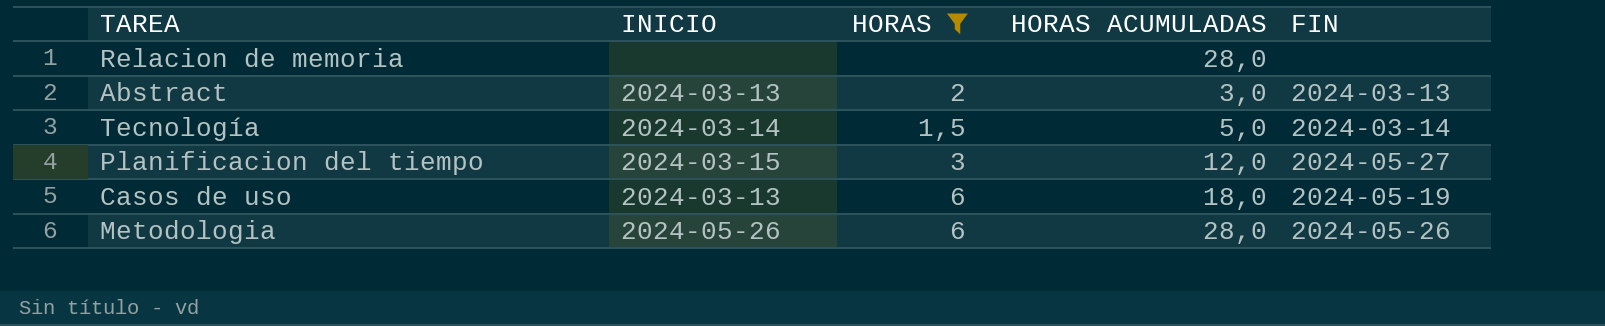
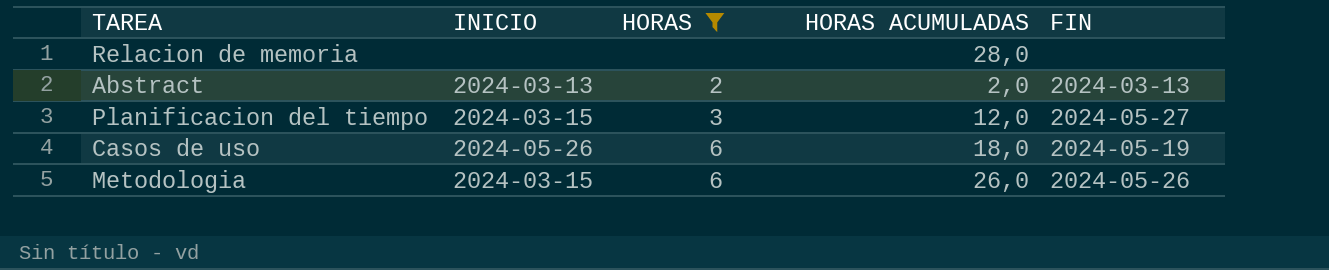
row Tecnología: 2024-03-14 | 1,5 | 5,0 | 2024-03-14 -> none
Abstract | HORAS ACUMULADAS: 3,0 -> 2,0
Casos de uso | INICIO: 2024-03-13 -> 2024-05-26
Metodologia | INICIO: 2024-05-26 -> 2024-03-15
Metodologia | HORAS ACUMULADAS: 28,0 -> 26,0

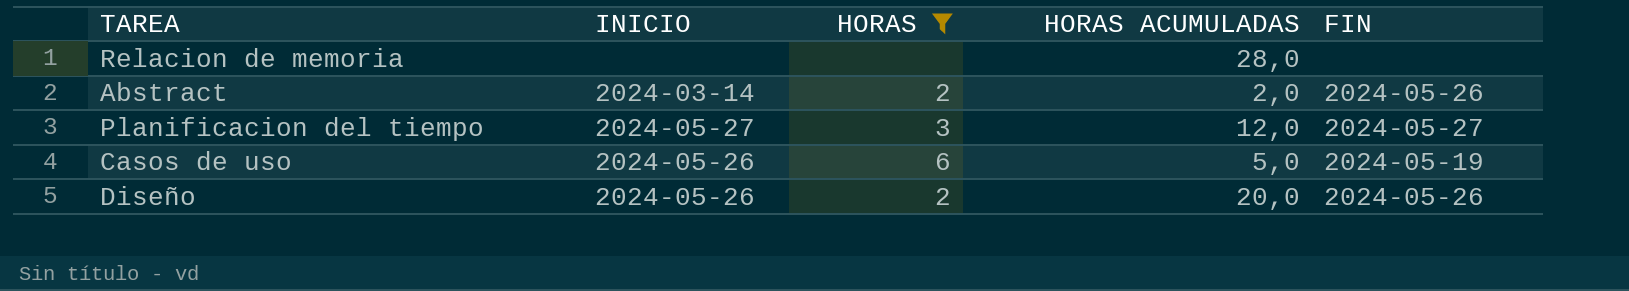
row Metodologia: 2024-03-15 | 6 | 26,0 | 2024-05-26 -> none
Abstract | INICIO: 2024-03-13 -> 2024-03-14
Abstract | FIN: 2024-03-13 -> 2024-05-26
Planificacion del tiempo | INICIO: 2024-03-15 -> 2024-05-27
Casos de uso | HORAS ACUMULADAS: 18,0 -> 5,0
row Diseño: none -> 2024-05-26 | 2 | 20,0 | 2024-05-26

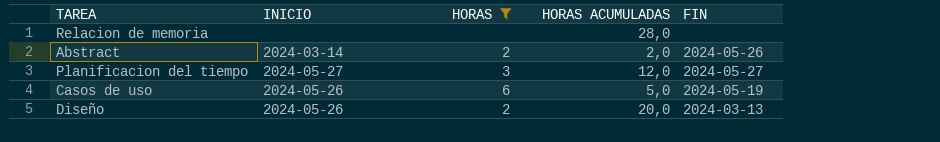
Diseño | FIN: 2024-05-26 -> 2024-03-13

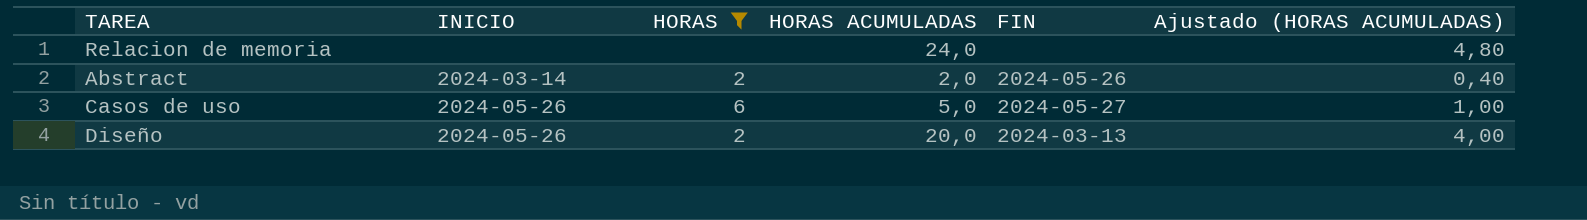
column Ajustado (HORAS ACUMULADAS) | formula: none -> [HORAS ACUMULADAS] * 0,2
row Planificacion del tiempo: 2024-05-27 | 3 | 12,0 | 2024-05-27 -> none
Relacion de memoria | HORAS ACUMULADAS: 28,0 -> 24,0
Casos de uso | FIN: 2024-05-19 -> 2024-05-27

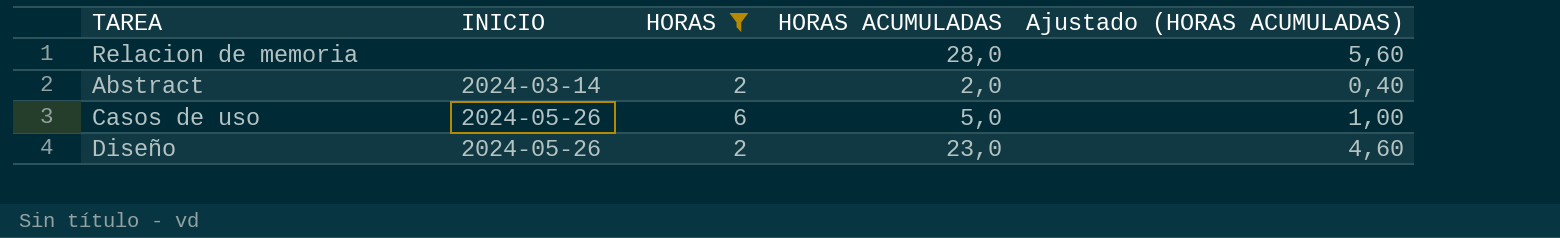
column FIN | position: 5 -> none
Relacion de memoria | HORAS ACUMULADAS: 24,0 -> 28,0
Relacion de memoria | Ajustado (HORAS ACUMULADAS): 4,80 -> 5,60
Diseño | HORAS ACUMULADAS: 20,0 -> 23,0
Diseño | Ajustado (HORAS ACUMULADAS): 4,00 -> 4,60

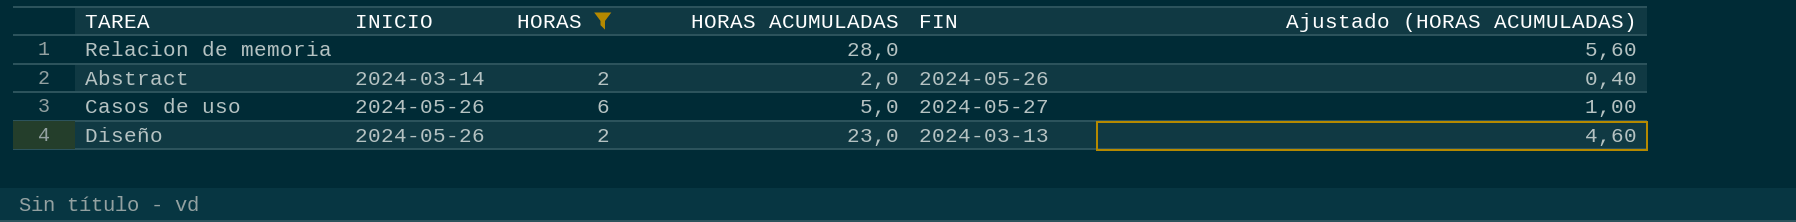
column FIN | position: none -> 5

